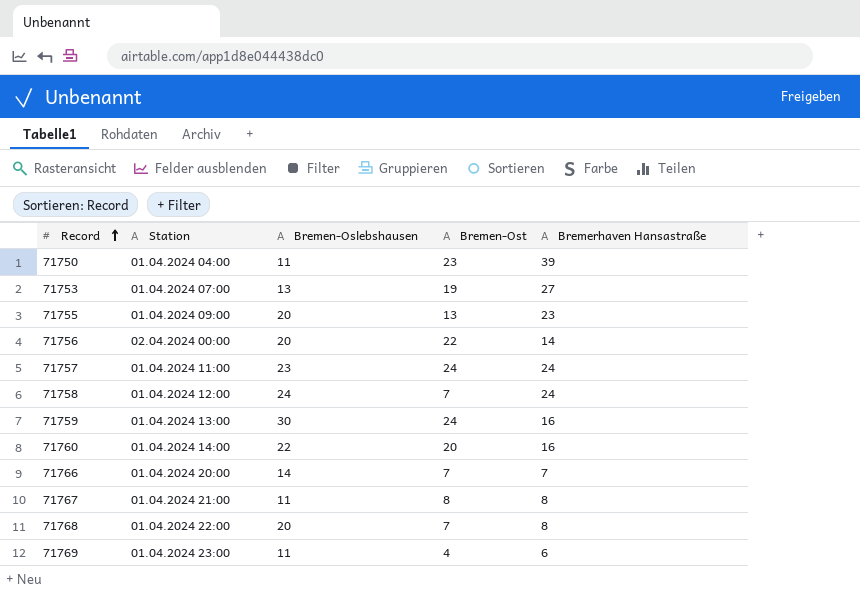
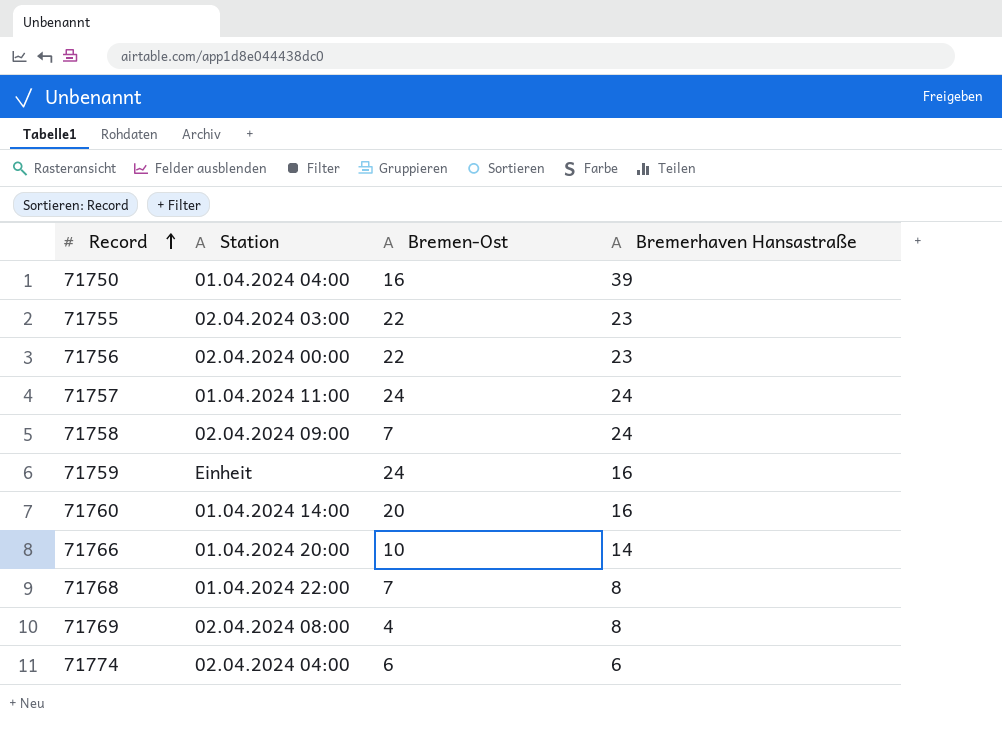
column Bremen-Oslebshausen | position: 3 -> none
row 71753: 01.04.2024 07:00 | 13 | 19 | 27 -> none
row 71767: 01.04.2024 21:00 | 11 | 8 | 8 -> none
71750 | Bremen-Ost: 23 -> 16
71755 | Station: 01.04.2024 09:00 -> 02.04.2024 03:00
71755 | Bremen-Ost: 13 -> 22
71756 | Bremerhaven Hansastraße: 14 -> 23
71758 | Station: 01.04.2024 12:00 -> 02.04.2024 09:00
71759 | Station: 01.04.2024 13:00 -> Einheit
71766 | Bremen-Ost: 7 -> 10
71766 | Bremerhaven Hansastraße: 7 -> 14
71769 | Station: 01.04.2024 23:00 -> 02.04.2024 08:00
71769 | Bremerhaven Hansastraße: 6 -> 8
row 71774: none -> 02.04.2024 04:00 | 6 | 6

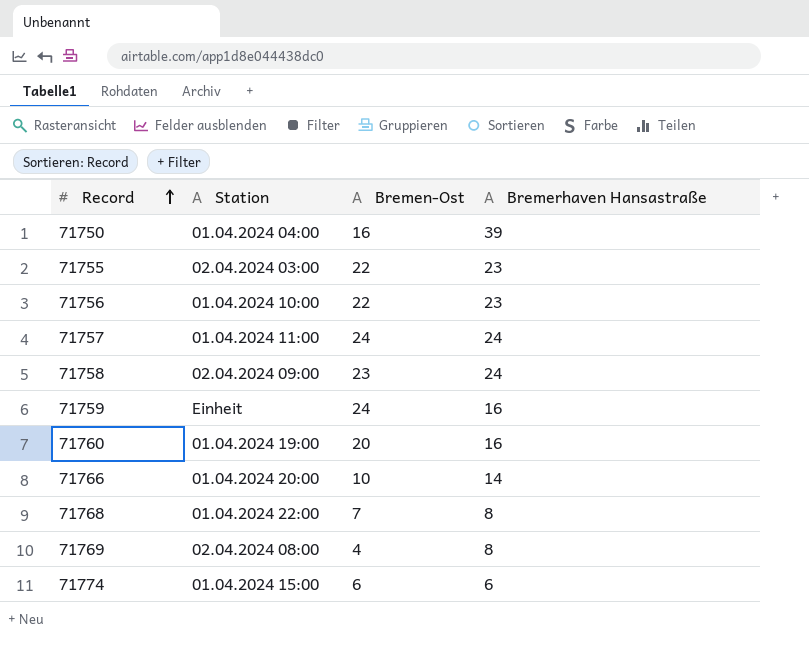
71756 | Station: 02.04.2024 00:00 -> 01.04.2024 10:00
71758 | Bremen-Ost: 7 -> 23
71760 | Station: 01.04.2024 14:00 -> 01.04.2024 19:00
71774 | Station: 02.04.2024 04:00 -> 01.04.2024 15:00

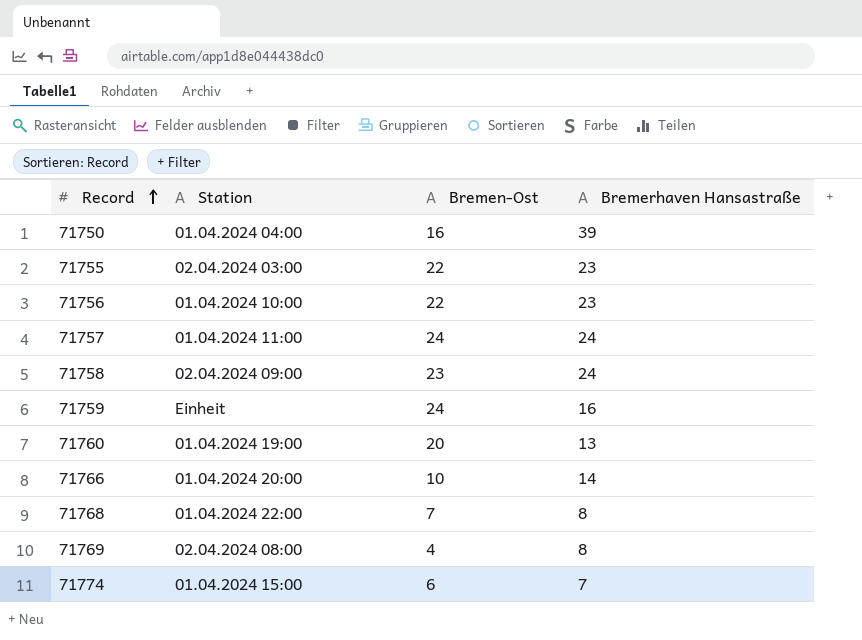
71760 | Bremerhaven Hansastraße: 16 -> 13
71774 | Bremerhaven Hansastraße: 6 -> 7

